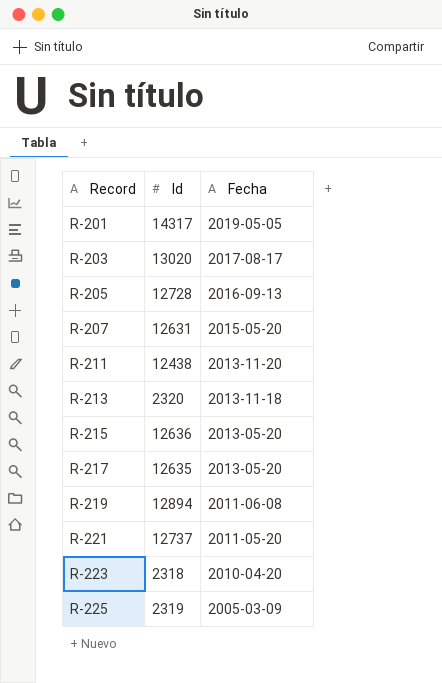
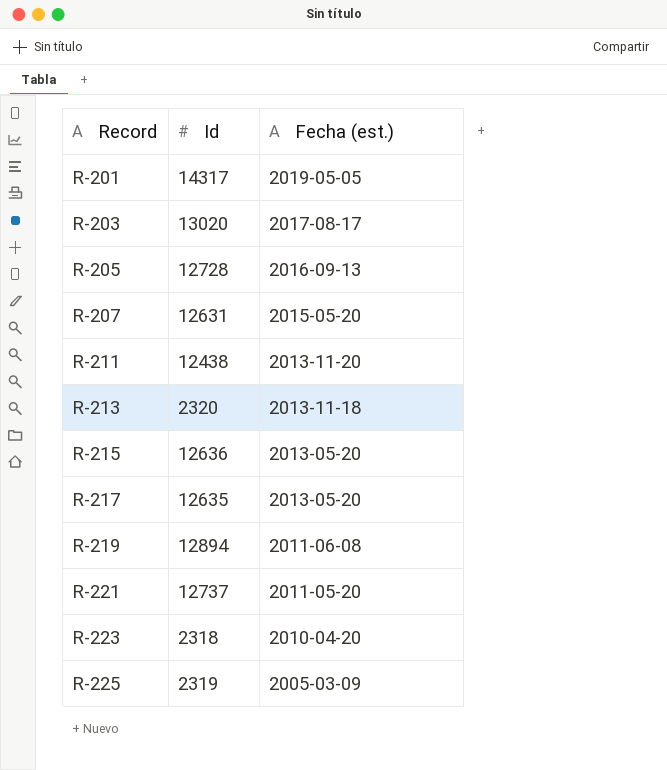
column name: Fecha -> Fecha (est.)

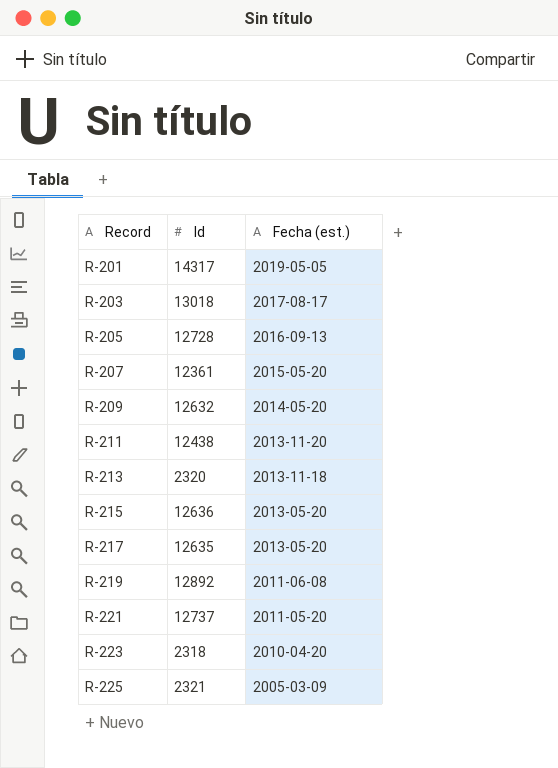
R-203 | Id: 13020 -> 13018
R-207 | Id: 12631 -> 12361
row R-209: none -> 12632 | 2014-05-20
R-219 | Id: 12894 -> 12892
R-225 | Id: 2319 -> 2321

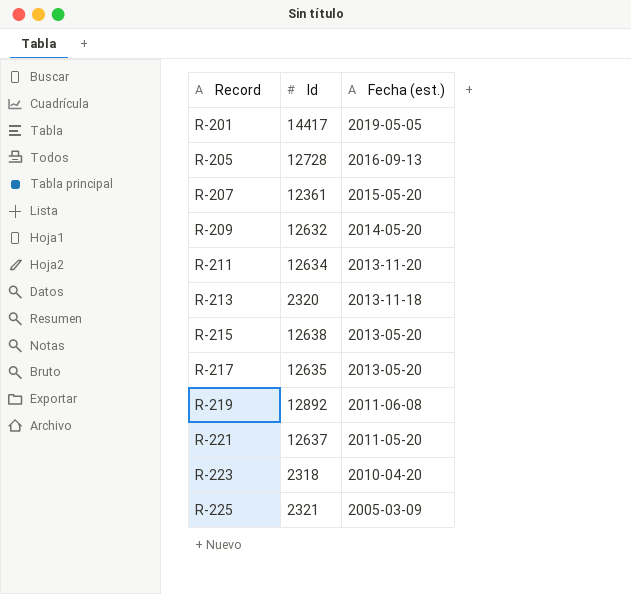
row R-203: 13018 | 2017-08-17 -> none
R-201 | Id: 14317 -> 14417
R-211 | Id: 12438 -> 12634
R-215 | Id: 12636 -> 12638
R-221 | Id: 12737 -> 12637

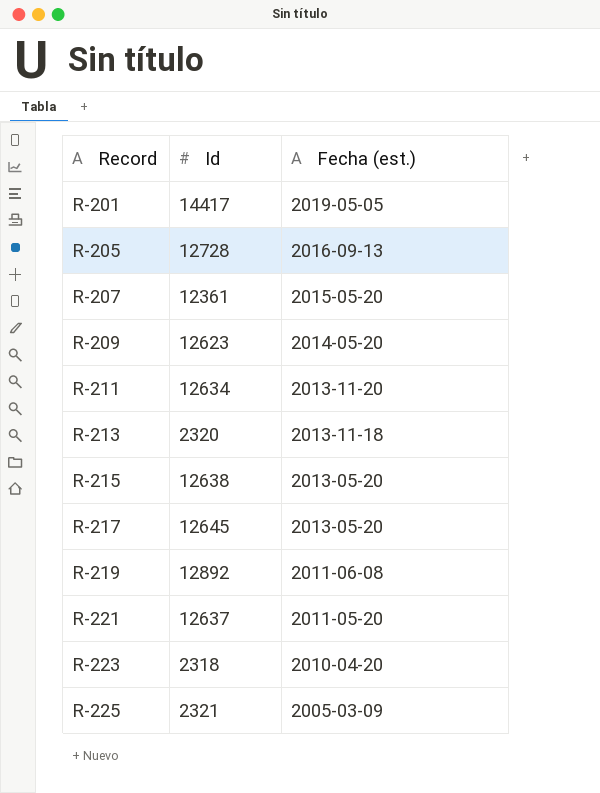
R-209 | Id: 12632 -> 12623
R-217 | Id: 12635 -> 12645

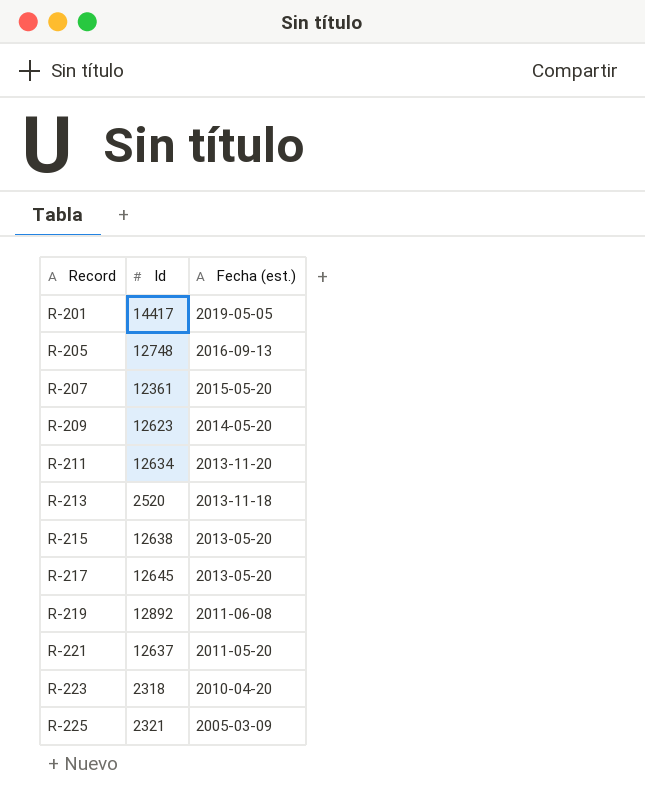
R-205 | Id: 12728 -> 12748
R-213 | Id: 2320 -> 2520

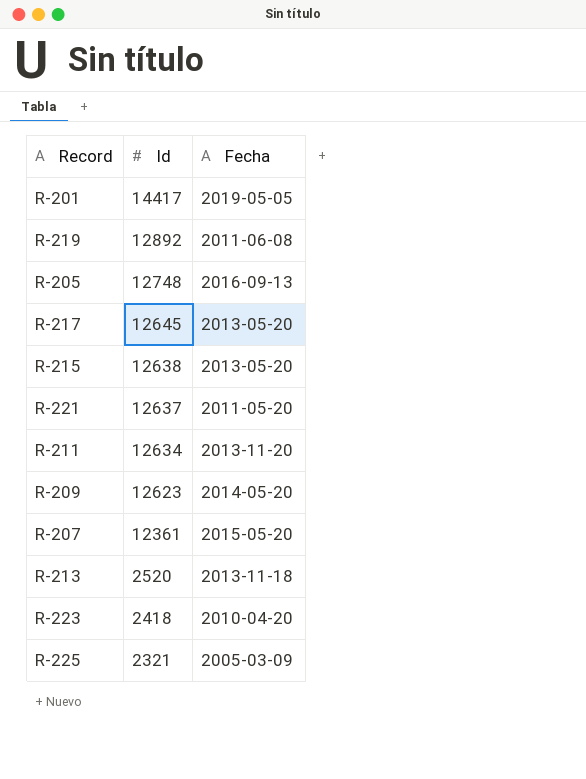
row order: Record ascending -> Id descending
column name: Fecha (est.) -> Fecha
R-223 | Id: 2318 -> 2418

